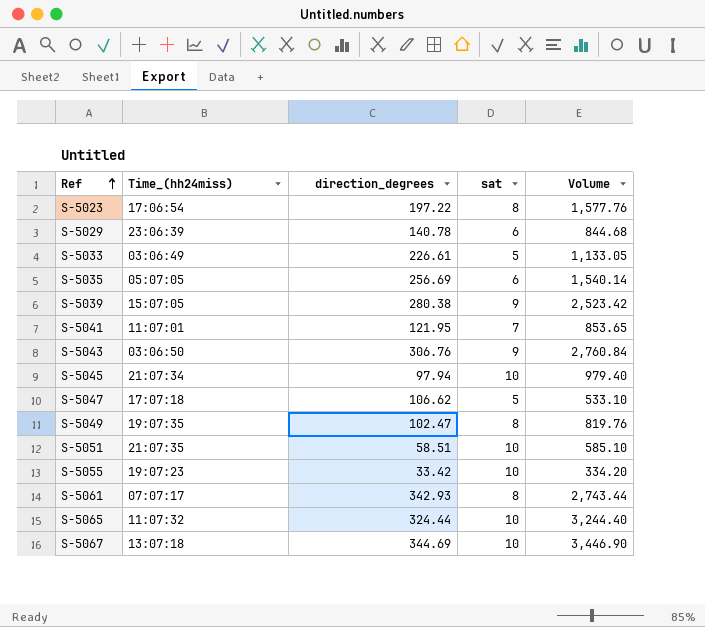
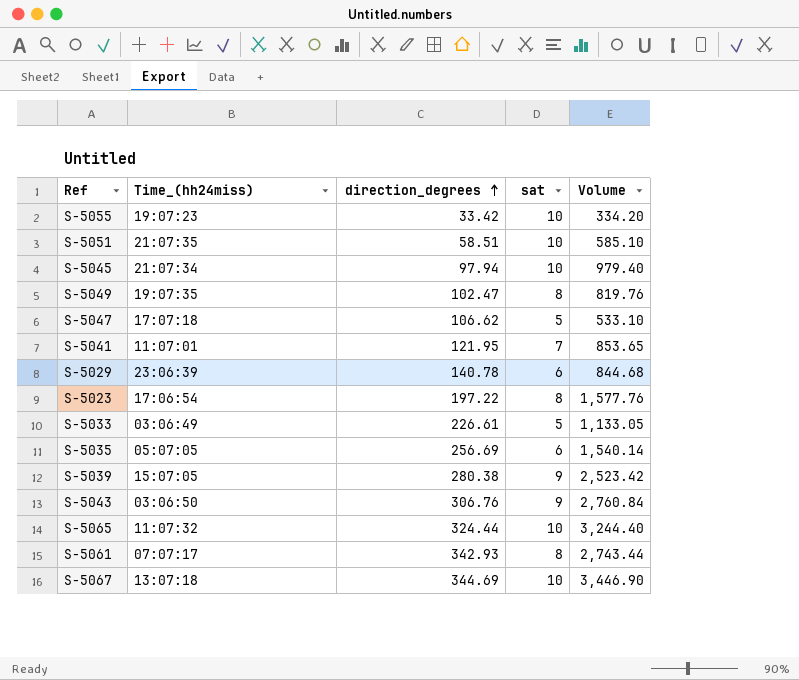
row order: Ref ascending -> direction_degrees ascending

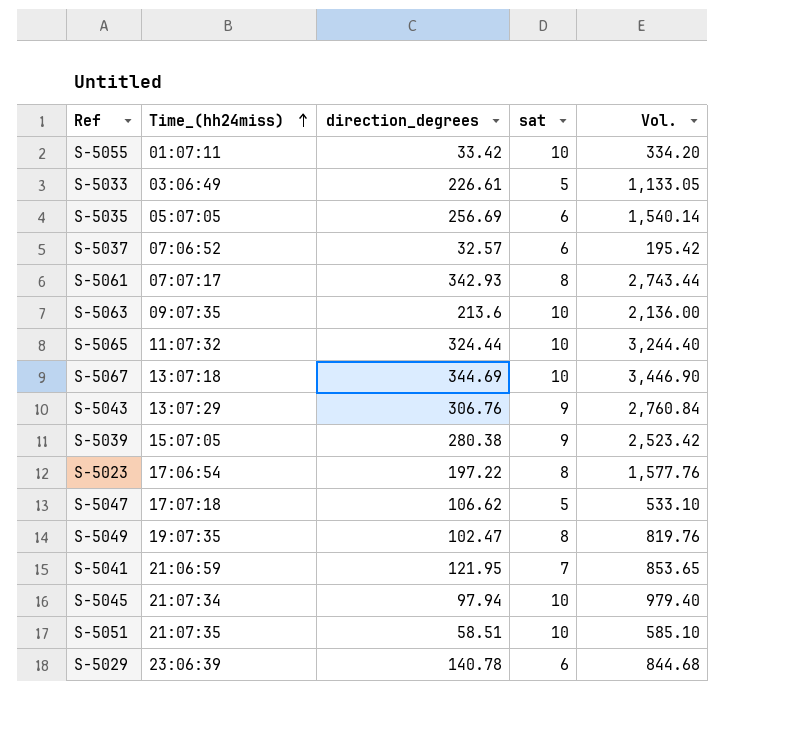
row order: direction_degrees ascending -> Time_(hh24miss) ascending
column name: Volume -> Vol.
S-5055 | Time_(hh24miss): 19:07:23 -> 01:07:11
row S-5037: none -> 07:06:52 | 32.57 | 6 | 195.42
row S-5063: none -> 09:07:35 | 213.6 | 10 | 2,136.00
S-5043 | Time_(hh24miss): 03:06:50 -> 13:07:29
S-5041 | Time_(hh24miss): 11:07:01 -> 21:06:59

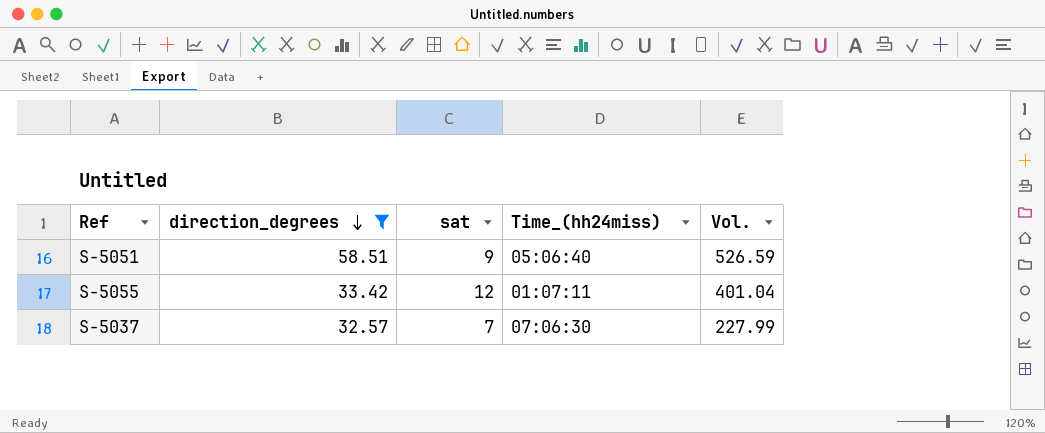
filter: none -> direction_degrees <= 58.51
row order: Time_(hh24miss) ascending -> direction_degrees descending
column Time_(hh24miss) | position: 2 -> 4
S-5051 | sat: 10 -> 9
S-5051 | Time_(hh24miss): 21:07:35 -> 05:06:40
S-5051 | Vol.: 585.10 -> 526.59
S-5055 | sat: 10 -> 12
S-5055 | Vol.: 334.20 -> 401.04
S-5037 | sat: 6 -> 7
S-5037 | Time_(hh24miss): 07:06:52 -> 07:06:30
S-5037 | Vol.: 195.42 -> 227.99

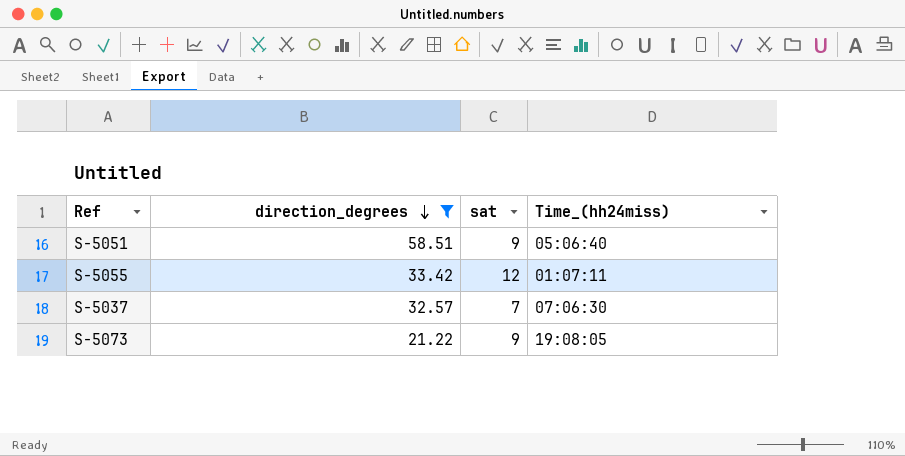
column Vol. | formula: [direction_degrees] * [sat] -> none
row S-5073: none -> 21.22 | 9 | 19:08:05

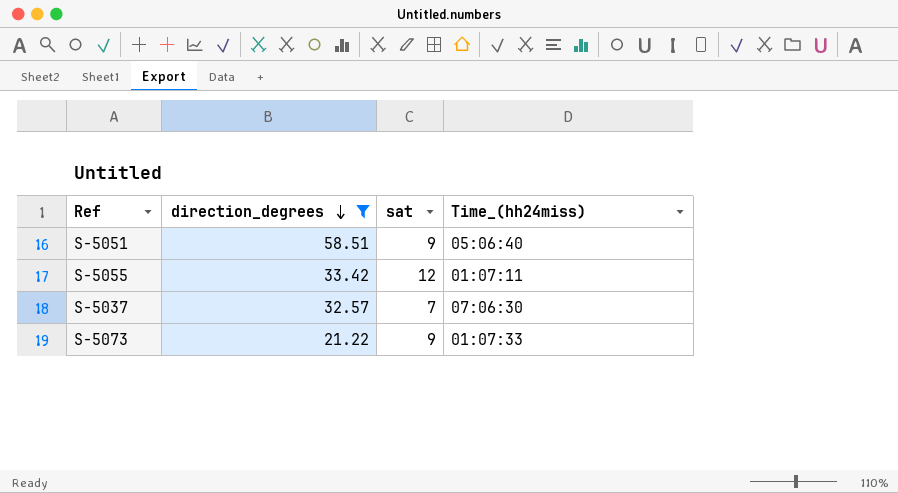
S-5073 | Time_(hh24miss): 19:08:05 -> 01:07:33

